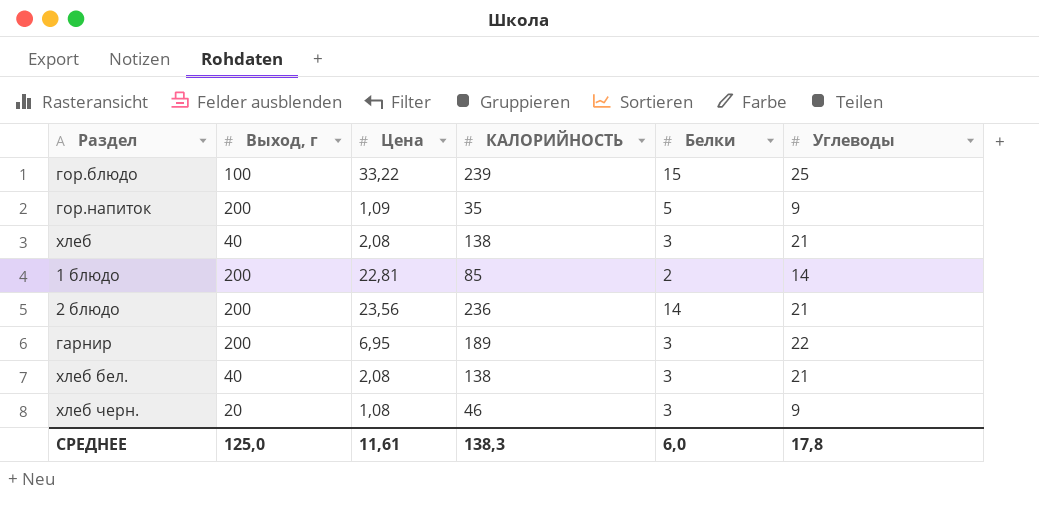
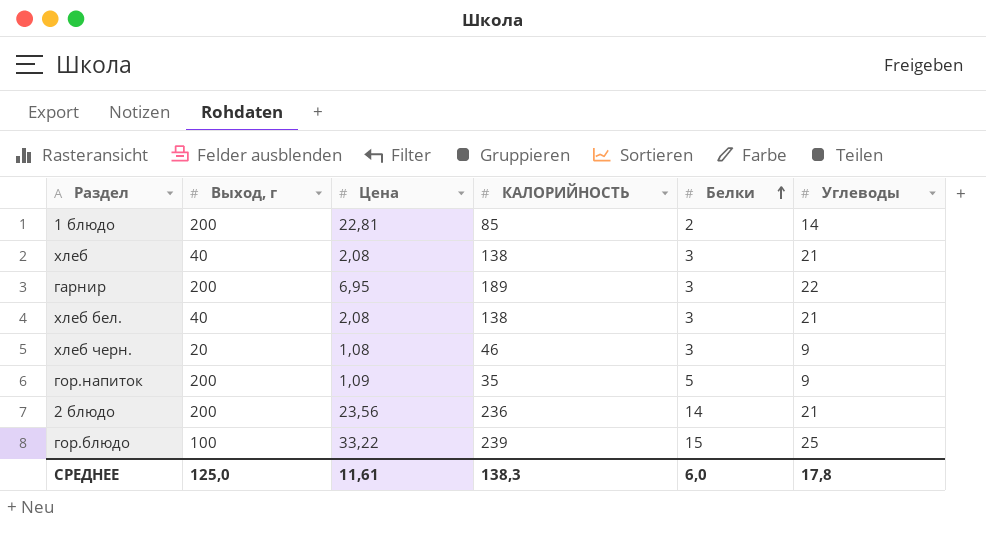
row order: none -> Белки ascending

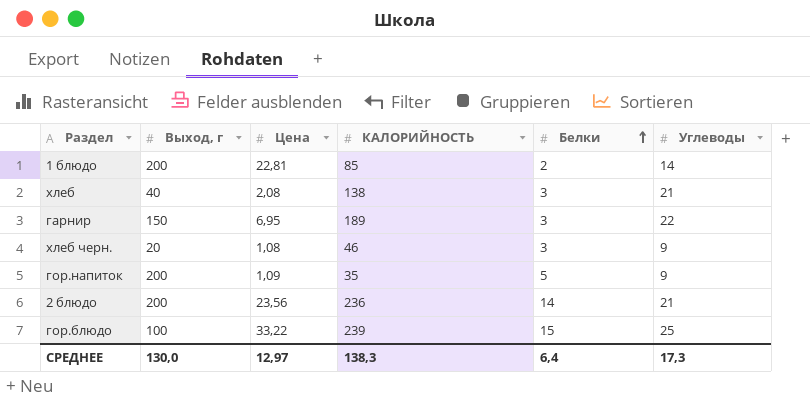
row хлеб бел.: 40 | 2,08 | 138 | 3 | 21 -> none
гарнир | Выход, г: 200 -> 150
СРЕДНЕЕ | Выход, г: 125,0 -> 130,0
СРЕДНЕЕ | Цена: 11,61 -> 12,97
СРЕДНЕЕ | Белки: 6,0 -> 6,4
СРЕДНЕЕ | Углеводы: 17,8 -> 17,3

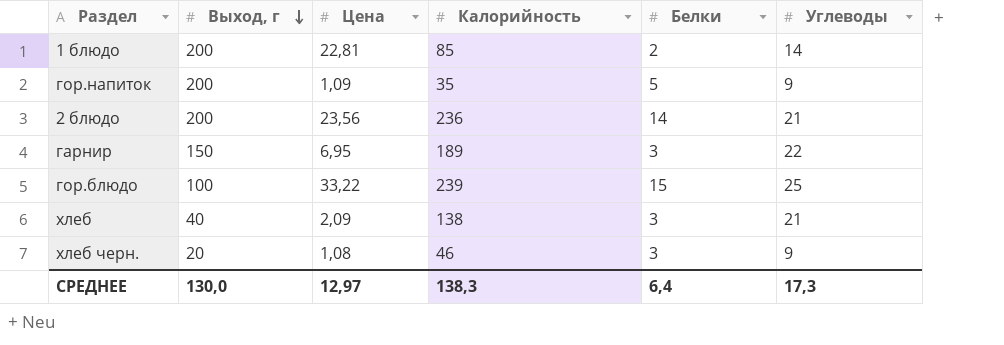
row order: Белки ascending -> Выход, г descending
column name: КАЛОРИЙНОСТЬ -> Калорийность
хлеб | Цена: 2,08 -> 2,09

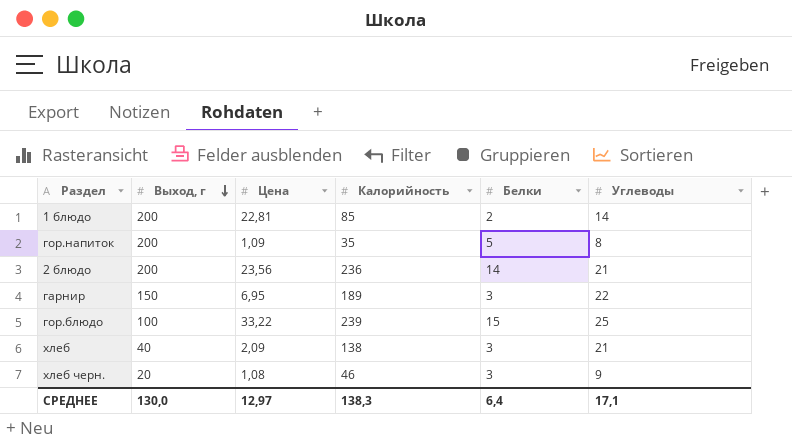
гор.напиток | Углеводы: 9 -> 8
СРЕДНЕЕ | Углеводы: 17,3 -> 17,1

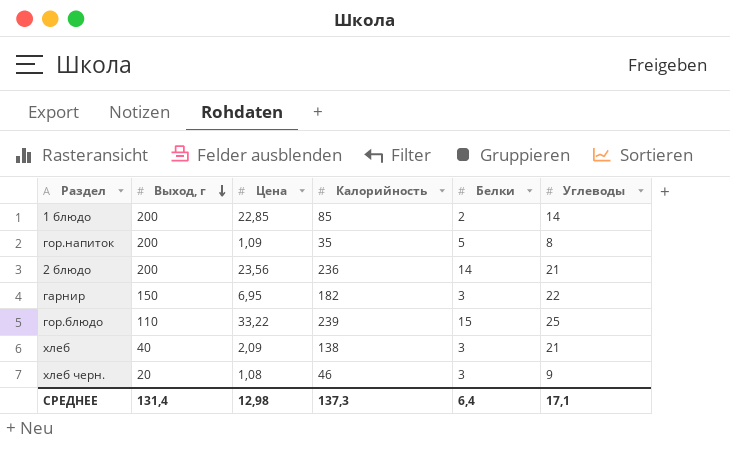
1 блюдо | Цена: 22,81 -> 22,85
гарнир | Калорийность: 189 -> 182
гор.блюдо | Выход, г: 100 -> 110
СРЕДНЕЕ | Выход, г: 130,0 -> 131,4
СРЕДНЕЕ | Цена: 12,97 -> 12,98
СРЕДНЕЕ | Калорийность: 138,3 -> 137,3

